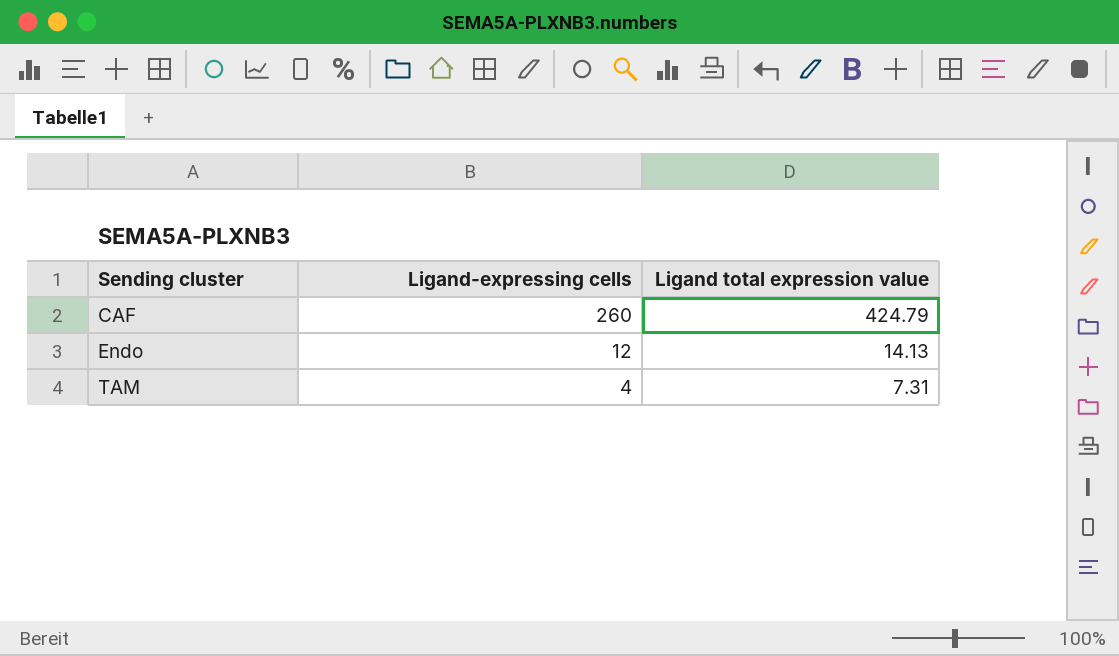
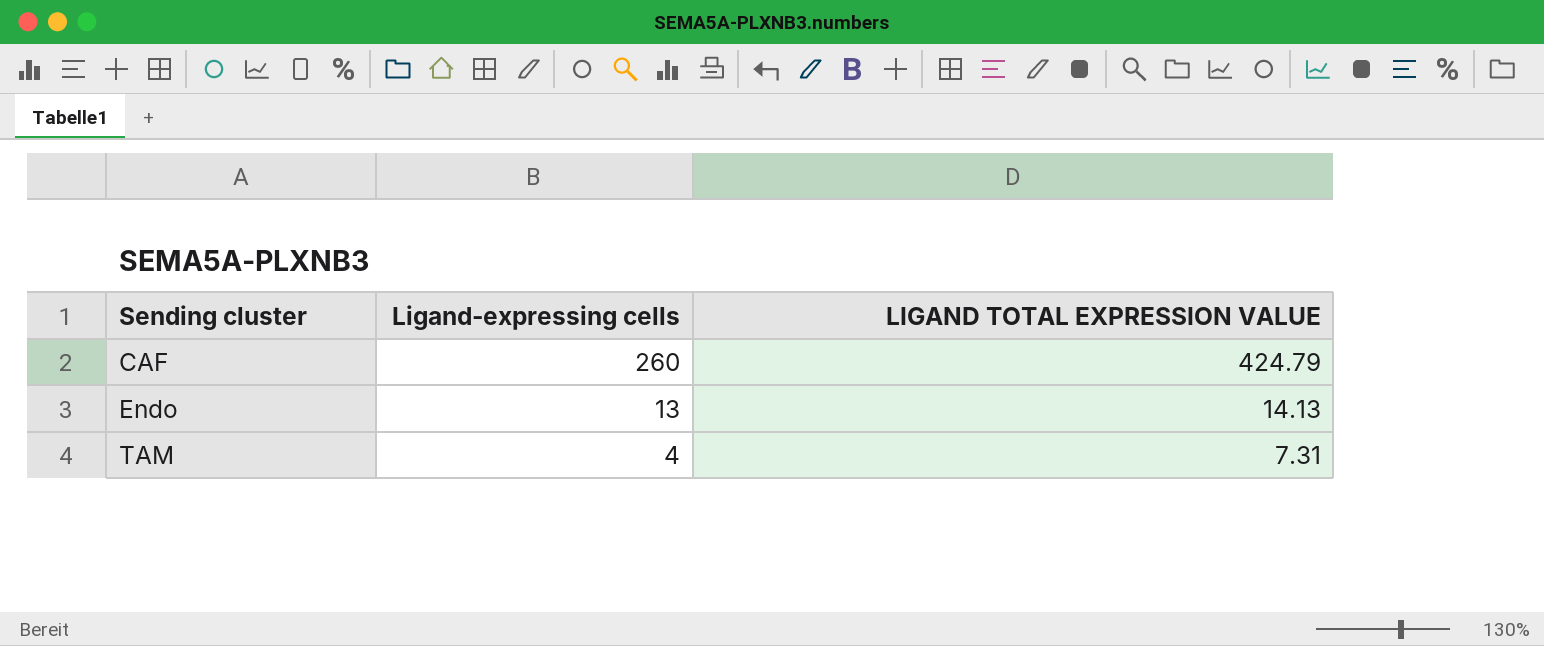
column name: Ligand total expression value -> LIGAND TOTAL EXPRESSION VALUE
Endo | Ligand-expressing cells: 12 -> 13

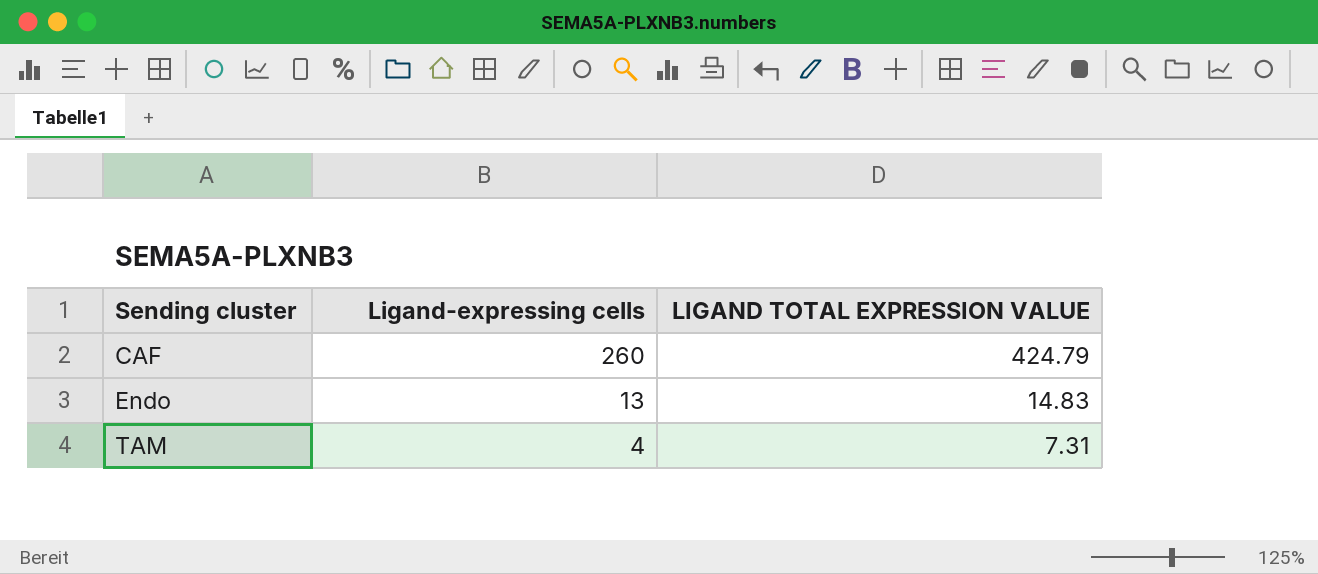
Endo | LIGAND TOTAL EXPRESSION VALUE: 14.13 -> 14.83

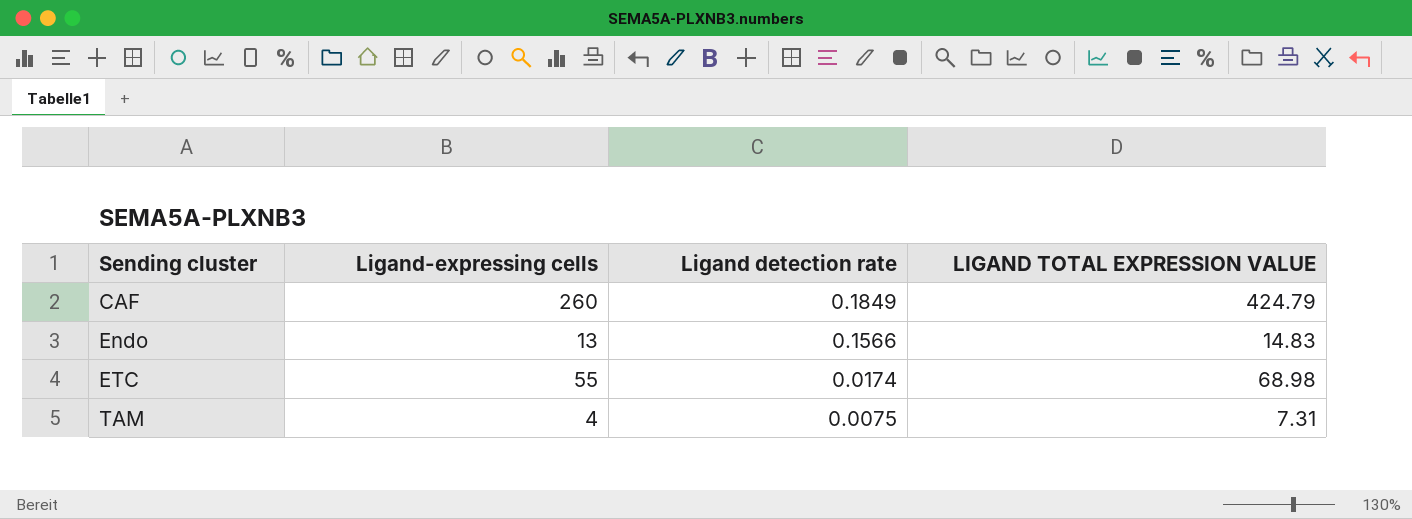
column Ligand detection rate | position: none -> 3
row ETC: none -> 55 | 0.0174 | 68.98

